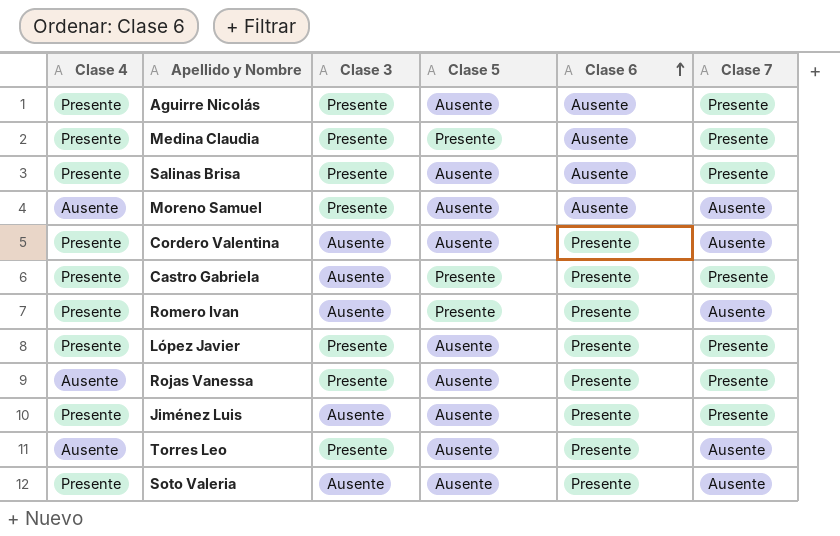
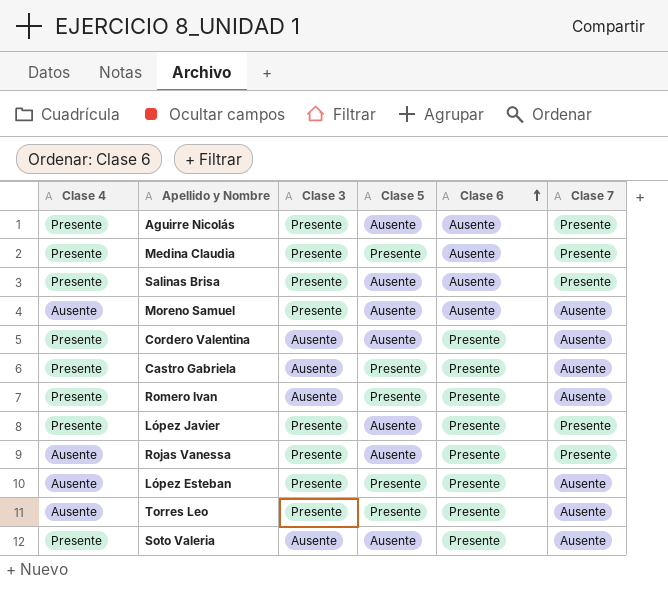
row Jiménez Luis: Presente | Ausente | Ausente | Presente | Presente -> none
Castro Gabriela | Clase 7: Presente -> Ausente
row López Esteban: none -> Ausente | Presente | Presente | Presente | Ausente
Torres Leo | Clase 5: Ausente -> Presente

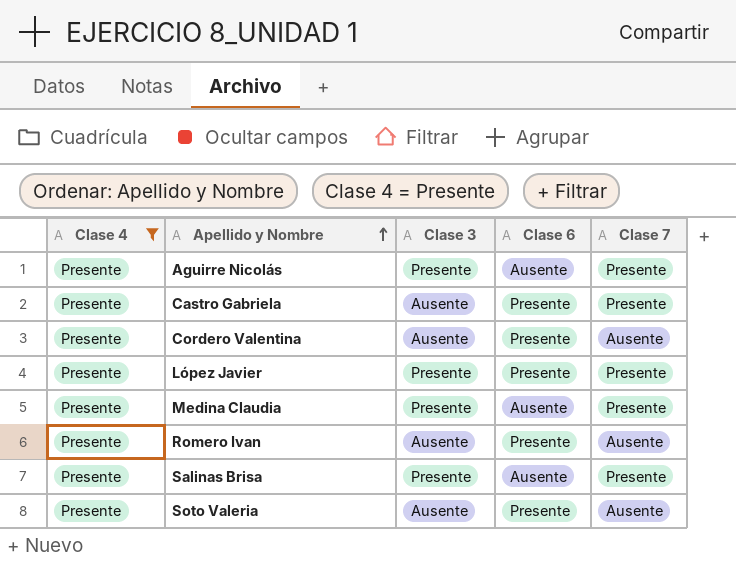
filter: none -> Clase 4 = Presente
row order: Clase 6 ascending -> Apellido y Nombre ascending
column Clase 5 | position: 4 -> none
Castro Gabriela | Clase 7: Ausente -> Presente

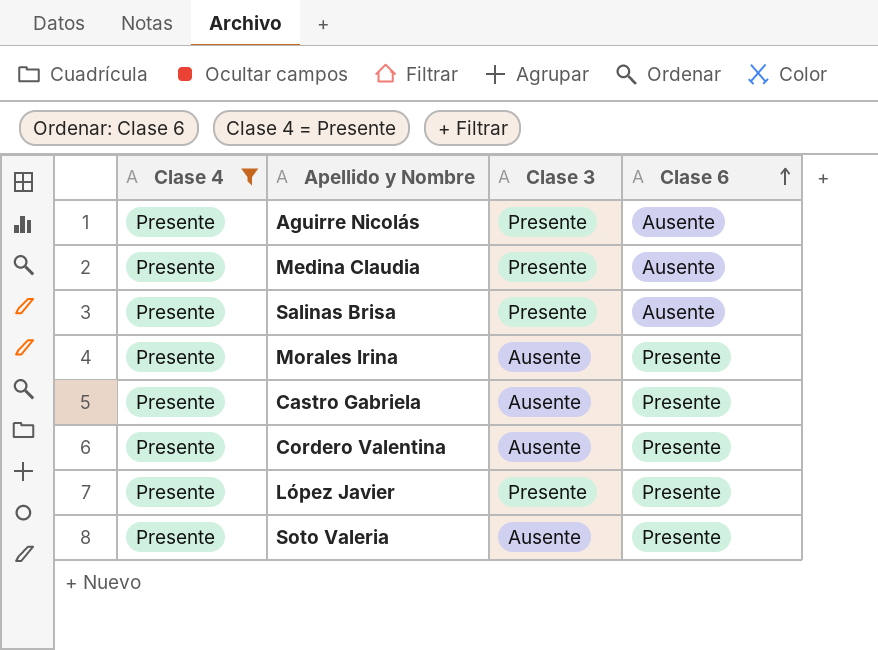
row order: Apellido y Nombre ascending -> Clase 6 ascending
column Clase 7 | position: 5 -> none
row Romero Ivan: Presente | Ausente | Presente | Ausente -> none
row Morales Irina: none -> Presente | Ausente | Presente

